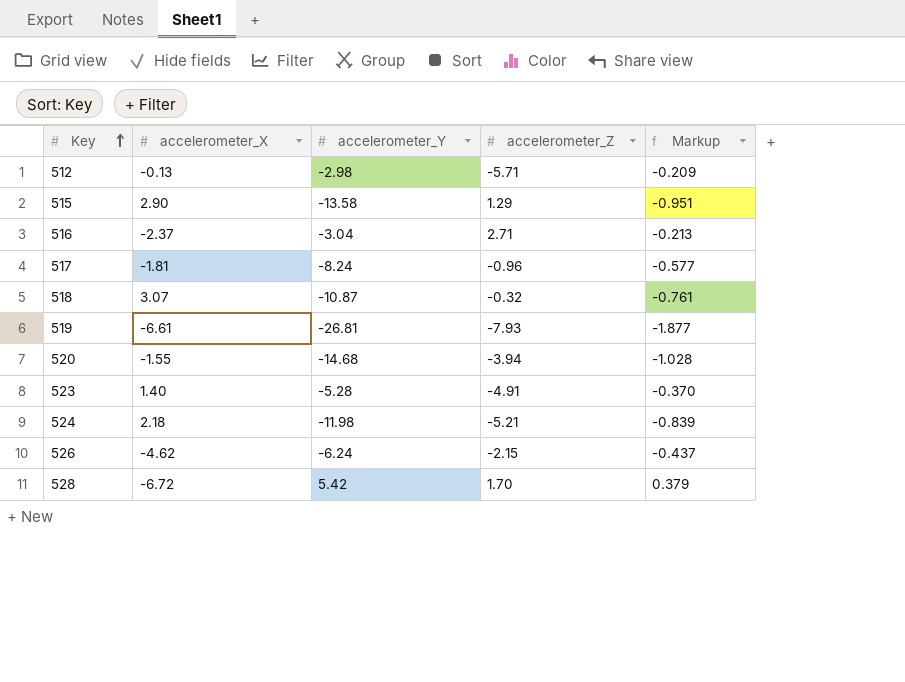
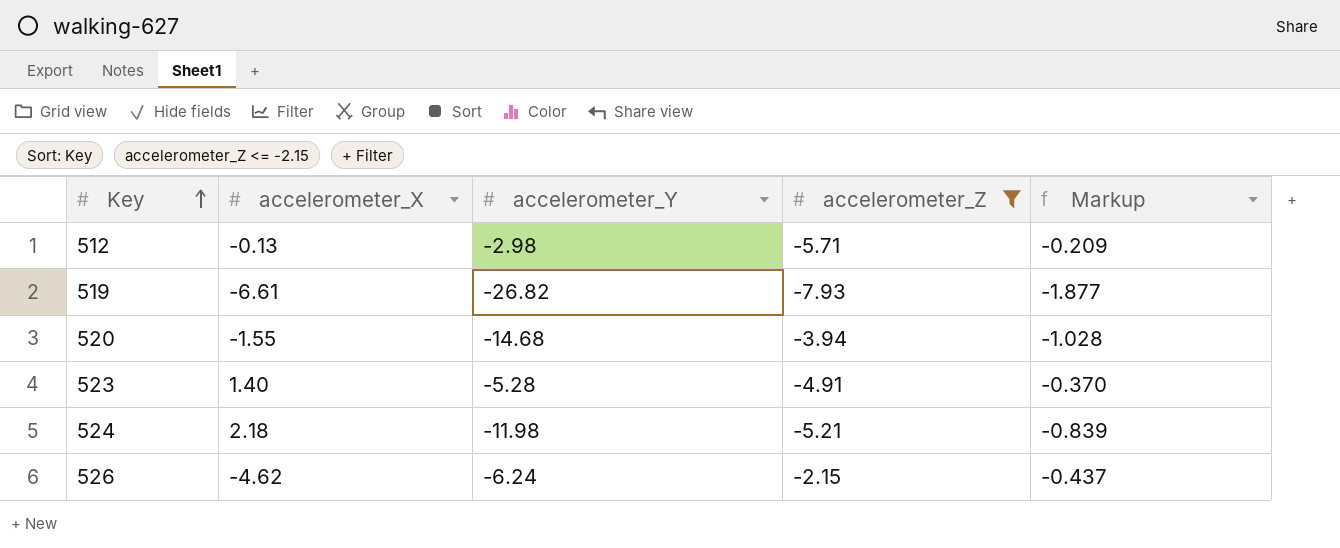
filter: none -> accelerometer_Z <= -2.15
519 | accelerometer_Y: -26.81 -> -26.82

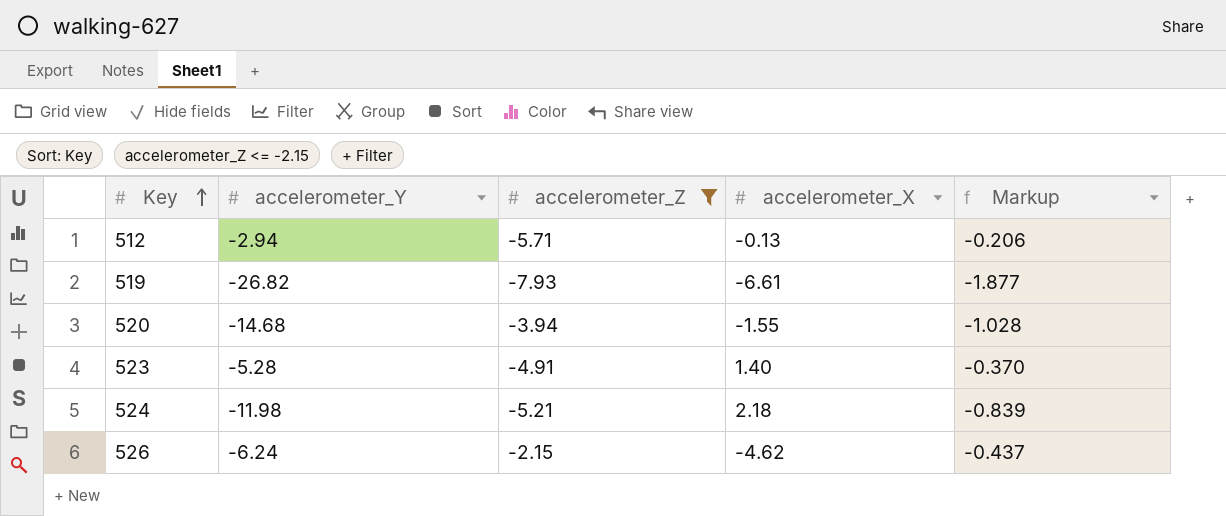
column accelerometer_X | position: 2 -> 4
512 | accelerometer_Y: -2.98 -> -2.94
512 | Markup: -0.209 -> -0.206

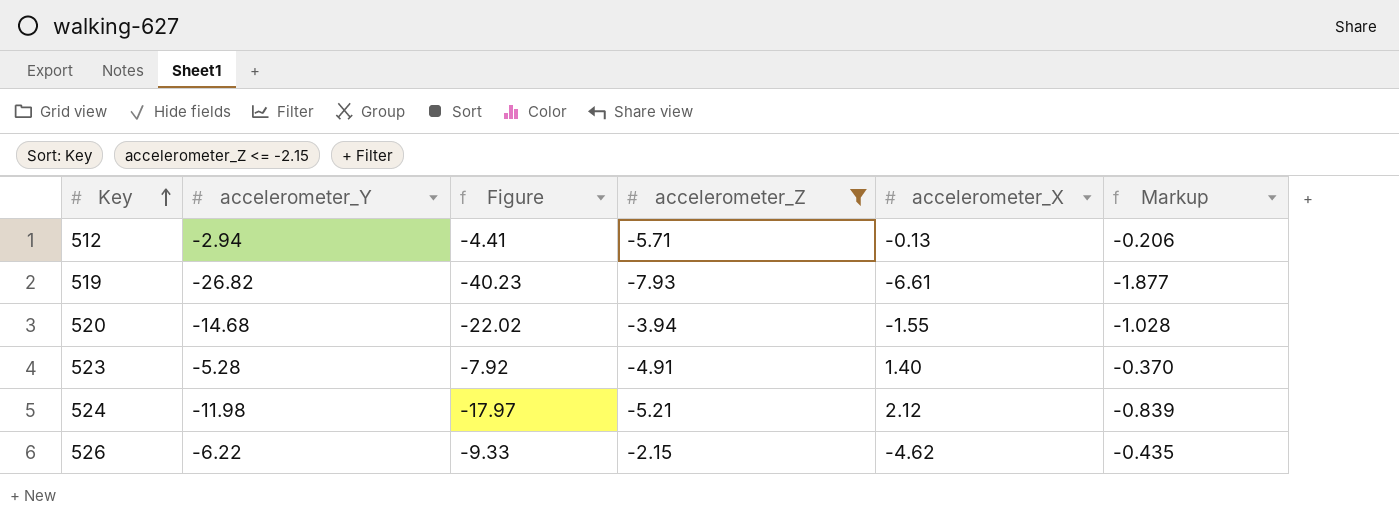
column Figure | formula: none -> [accelerometer_Y] * 1.5
524 | accelerometer_X: 2.18 -> 2.12
526 | accelerometer_Y: -6.24 -> -6.22
526 | Markup: -0.437 -> -0.435

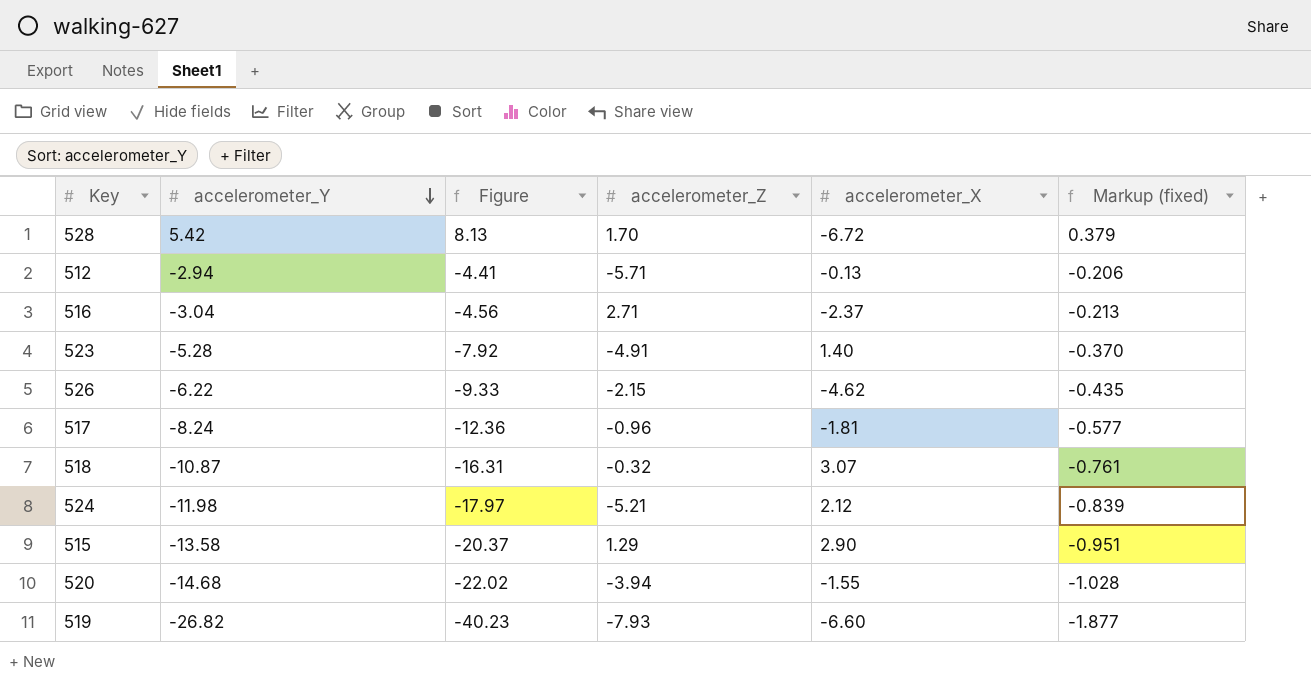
filter: accelerometer_Z <= -2.15 -> none
row order: Key ascending -> accelerometer_Y descending
column name: Markup -> Markup (fixed)
519 | accelerometer_X: -6.61 -> -6.60

